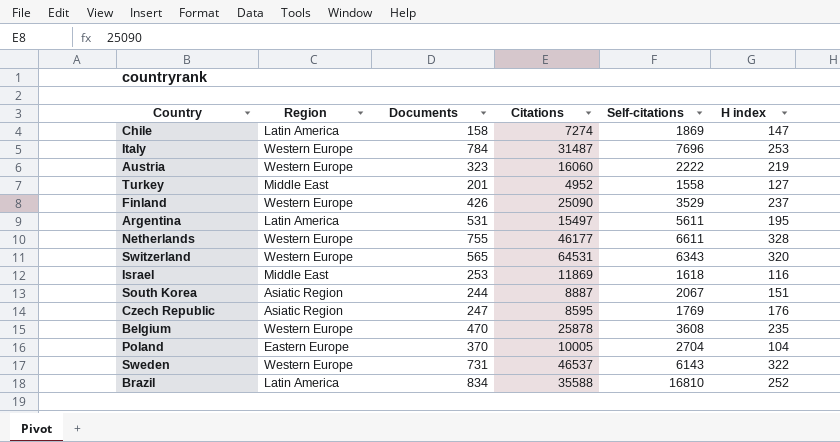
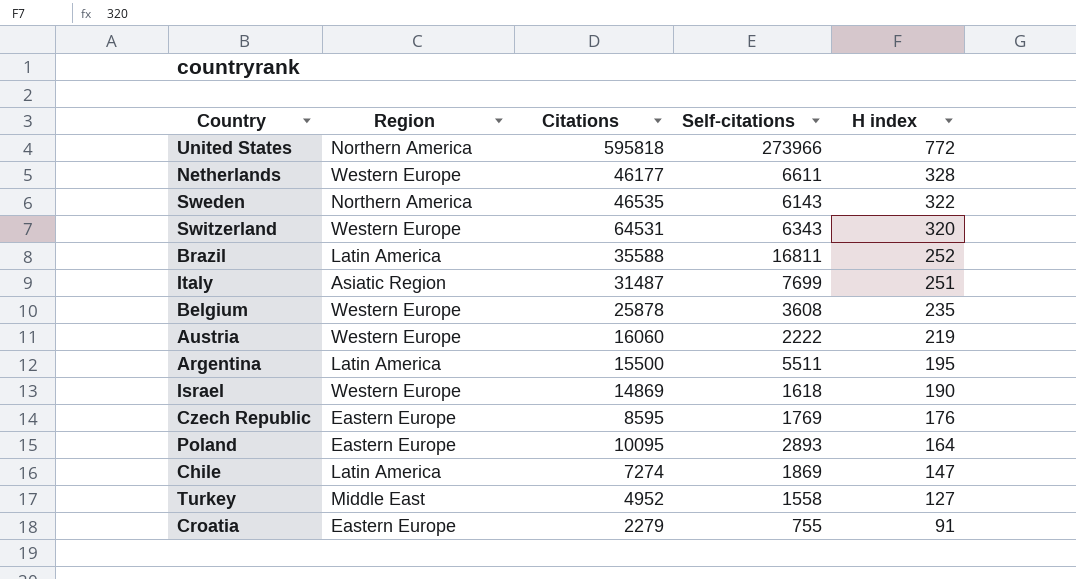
row order: none -> H index descending
column Documents | position: 3 -> none
row Finland: Western Europe | 426 | 25090 | 3529 | 237 -> none
row South Korea: Asiatic Region | 244 | 8887 | 2067 | 151 -> none
row United States: none -> Northern America | 595818 | 273966 | 772
Sweden | Region: Western Europe -> Northern America
Sweden | Citations: 46537 -> 46535
Brazil | Self-citations: 16810 -> 16811
Italy | Region: Western Europe -> Asiatic Region
Italy | Self-citations: 7696 -> 7699
Italy | H index: 253 -> 251
Argentina | Citations: 15497 -> 15500
Argentina | Self-citations: 5611 -> 5511
Israel | Region: Middle East -> Western Europe
Israel | Citations: 11869 -> 14869
Israel | H index: 116 -> 190
Czech Republic | Region: Asiatic Region -> Eastern Europe
Poland | Citations: 10005 -> 10095
Poland | Self-citations: 2704 -> 2893
Poland | H index: 104 -> 164
row Croatia: none -> Eastern Europe | 2279 | 755 | 91

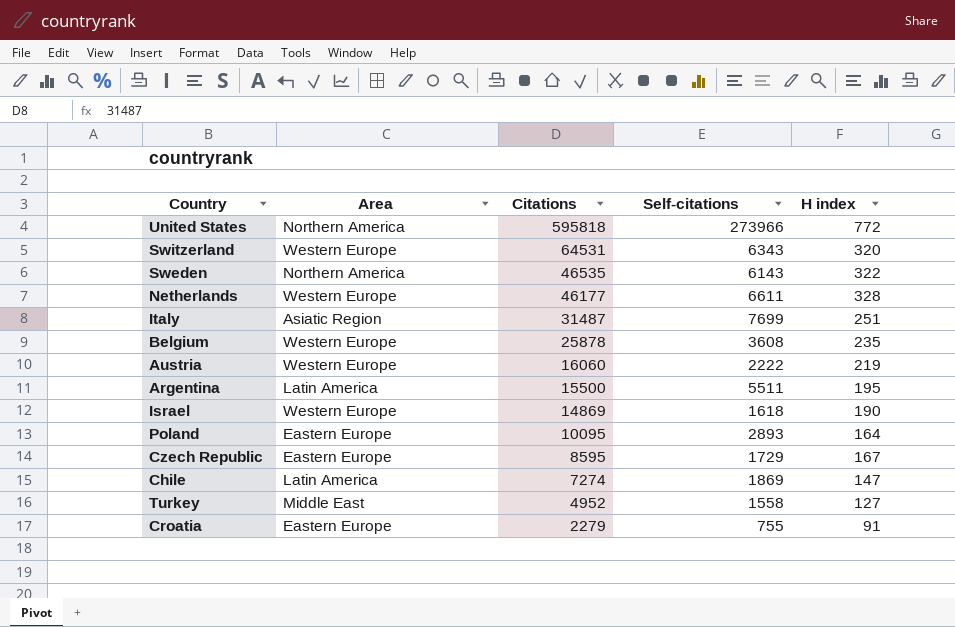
row order: H index descending -> Citations descending
column name: Region -> Area
row Brazil: Latin America | 35588 | 16811 | 252 -> none
Czech Republic | Self-citations: 1769 -> 1729
Czech Republic | H index: 176 -> 167

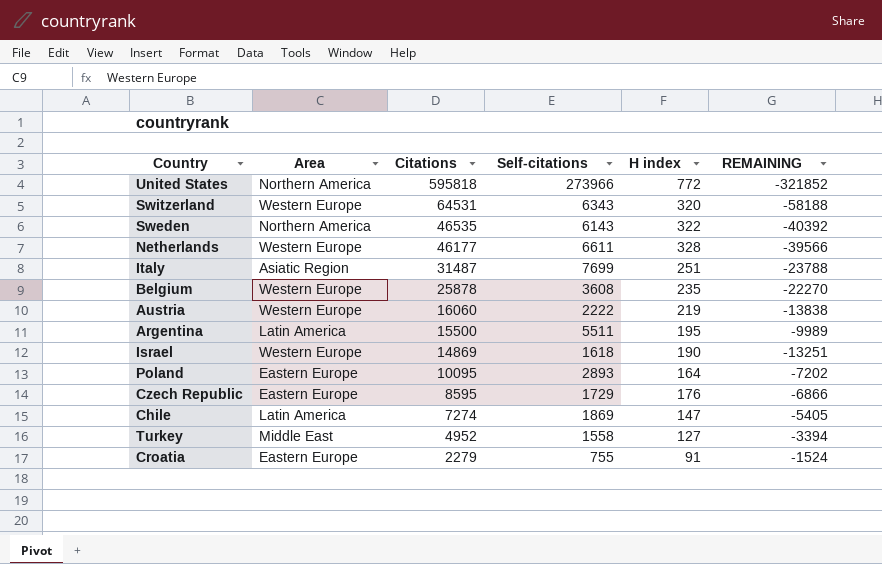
column REMAINING | formula: none -> [Self-citations] - [Citations]
Czech Republic | H index: 167 -> 176

